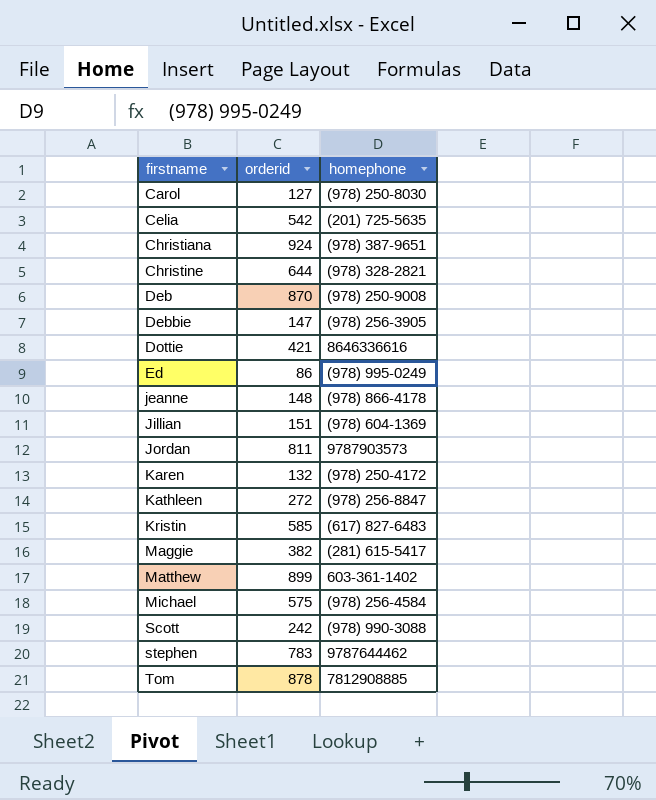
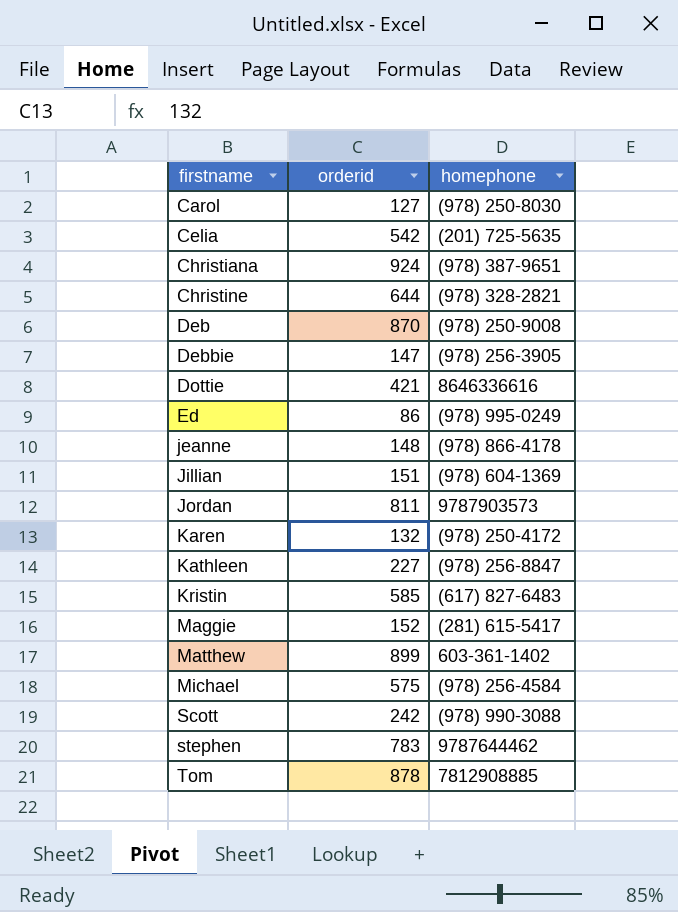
Kathleen | orderid: 272 -> 227
Maggie | orderid: 382 -> 152

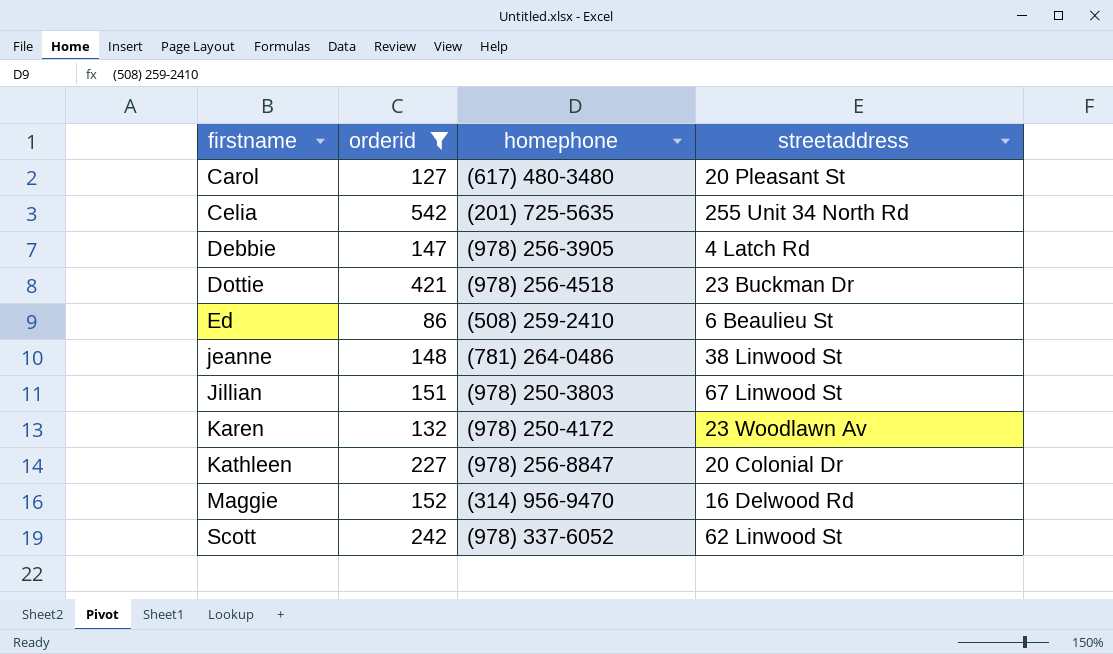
filter: none -> orderid <= 542
column streetaddress | position: none -> 4
Carol | homephone: (978) 250-8030 -> (617) 480-3480
Dottie | homephone: 8646336616 -> (978) 256-4518
Ed | homephone: (978) 995-0249 -> (508) 259-2410
jeanne | homephone: (978) 866-4178 -> (781) 264-0486
Jillian | homephone: (978) 604-1369 -> (978) 250-3803
Maggie | homephone: (281) 615-5417 -> (314) 956-9470
Scott | homephone: (978) 990-3088 -> (978) 337-6052

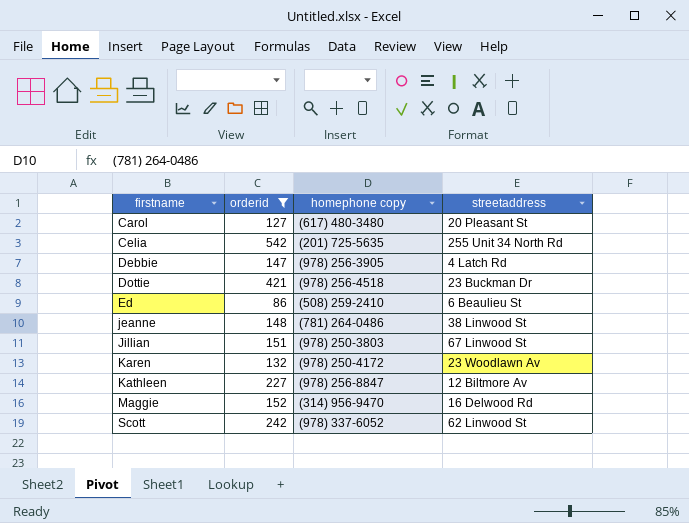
column name: homephone -> homephone copy
Kathleen | streetaddress: 20 Colonial Dr -> 12 Biltmore Av

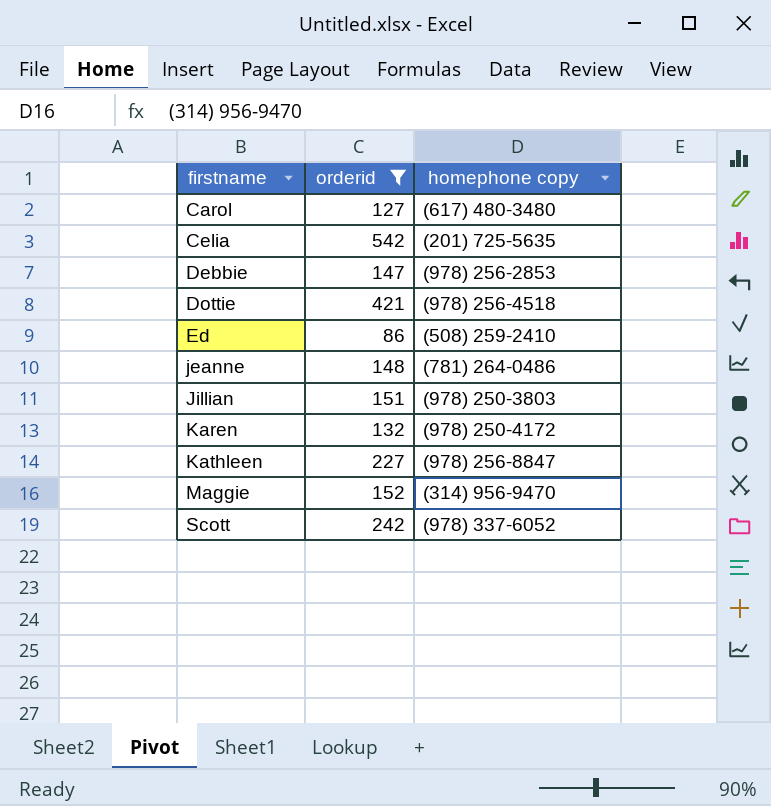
column streetaddress | position: 4 -> none
Debbie | homephone copy: (978) 256-3905 -> (978) 256-2853

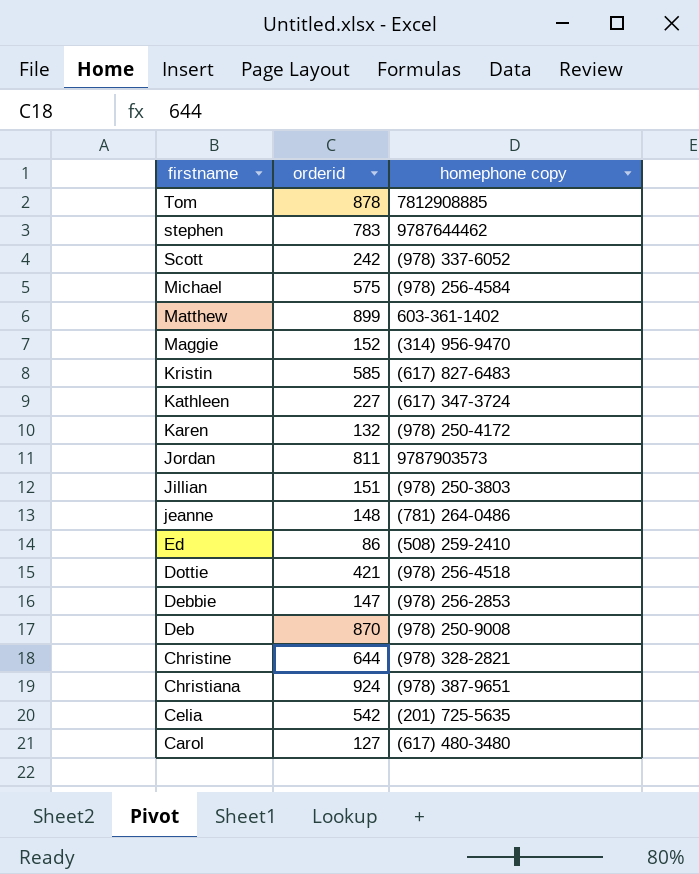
filter: orderid <= 542 -> none
row order: firstname ascending -> firstname descending
Kathleen | homephone copy: (978) 256-8847 -> (617) 347-3724

